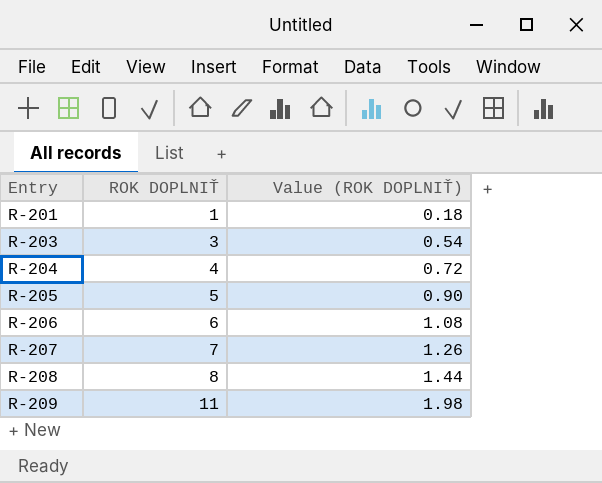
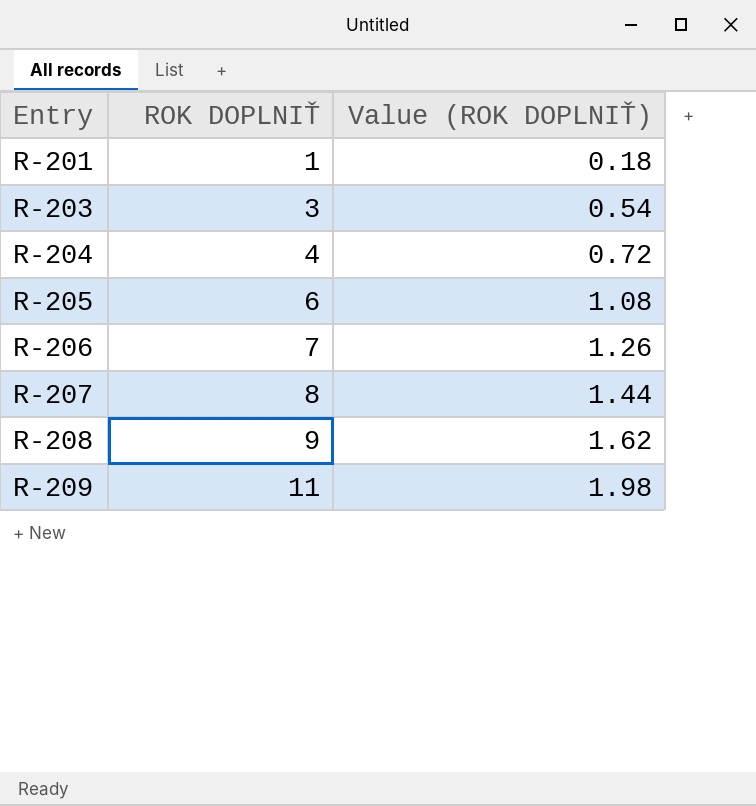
R-205 | ROK DOPLNIŤ: 5 -> 6
R-205 | Value (ROK DOPLNIŤ): 0.90 -> 1.08
R-206 | ROK DOPLNIŤ: 6 -> 7
R-206 | Value (ROK DOPLNIŤ): 1.08 -> 1.26
R-207 | ROK DOPLNIŤ: 7 -> 8
R-207 | Value (ROK DOPLNIŤ): 1.26 -> 1.44
R-208 | ROK DOPLNIŤ: 8 -> 9
R-208 | Value (ROK DOPLNIŤ): 1.44 -> 1.62

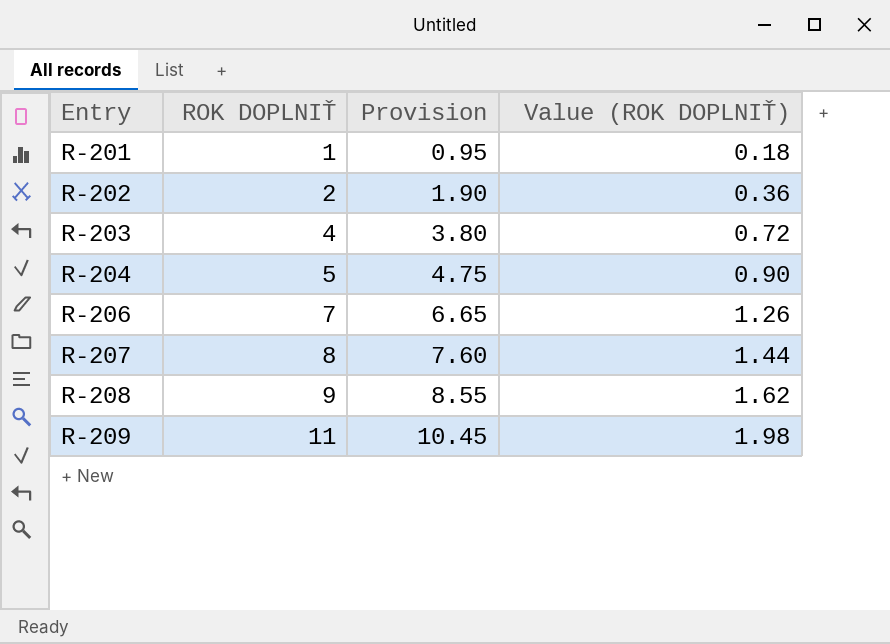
column Provision | formula: none -> [ROK DOPLNIŤ] * 0.95
row R-205: 6 | 1.08 -> none
row R-202: none -> 2 | 1.90 | 0.36
R-203 | ROK DOPLNIŤ: 3 -> 4
R-203 | Value (ROK DOPLNIŤ): 0.54 -> 0.72
R-204 | ROK DOPLNIŤ: 4 -> 5
R-204 | Value (ROK DOPLNIŤ): 0.72 -> 0.90

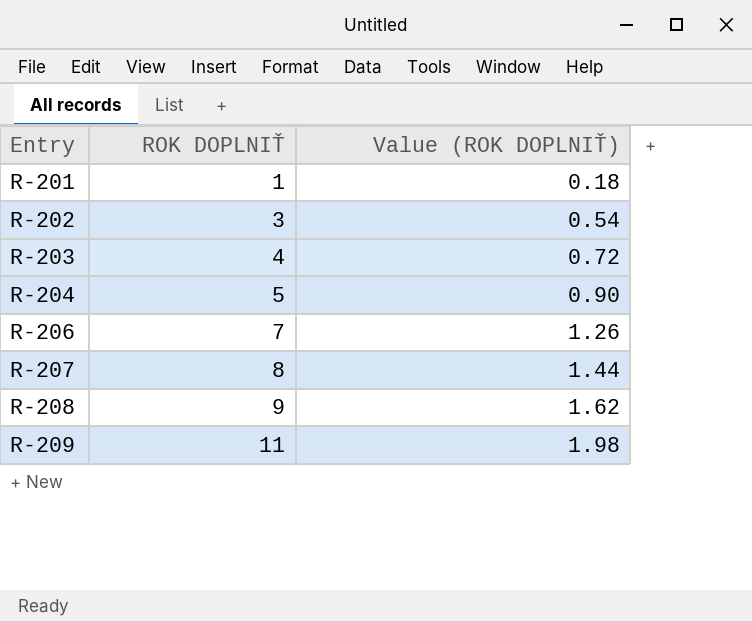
column Provision | formula: [ROK DOPLNIŤ] * 0.95 -> none
R-202 | ROK DOPLNIŤ: 2 -> 3
R-202 | Value (ROK DOPLNIŤ): 0.36 -> 0.54

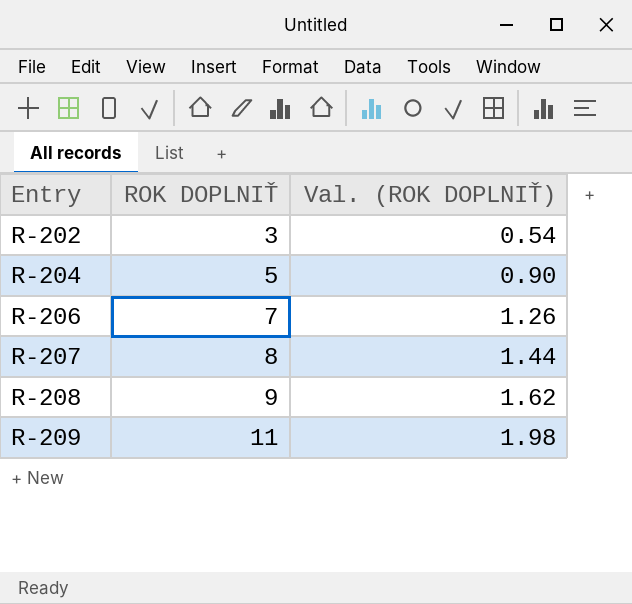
column name: Value (ROK DOPLNIŤ) -> Val. (ROK DOPLNIŤ)
row R-201: 1 | 0.18 -> none
row R-203: 4 | 0.72 -> none

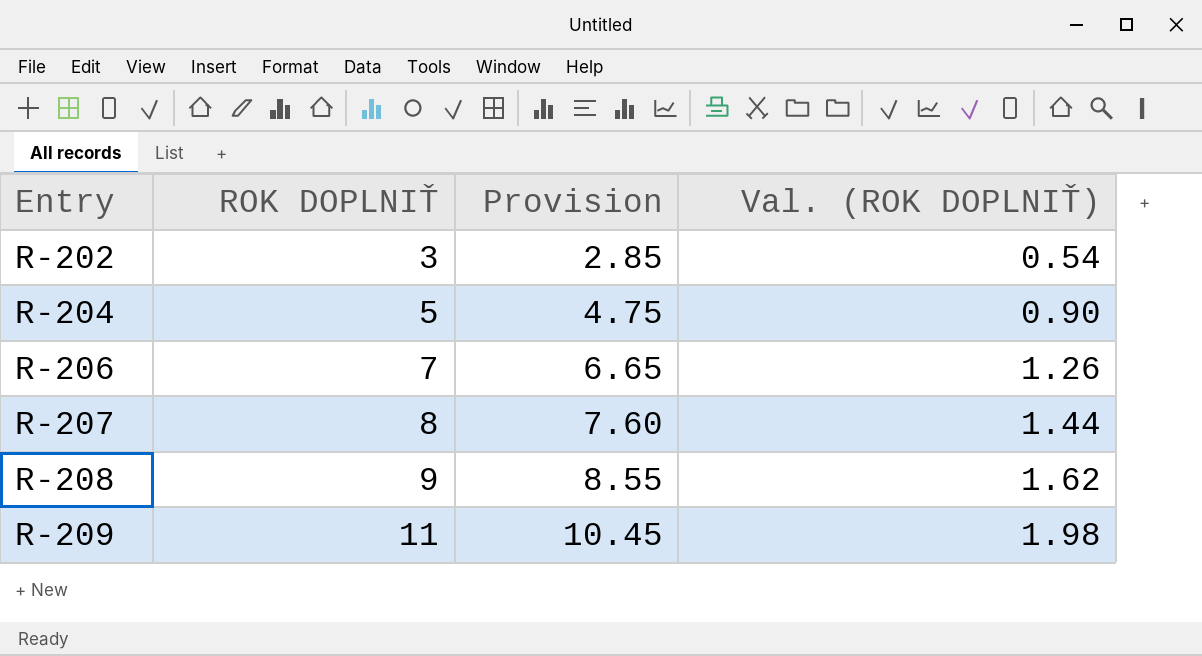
column Provision | formula: none -> [ROK DOPLNIŤ] * 0.95

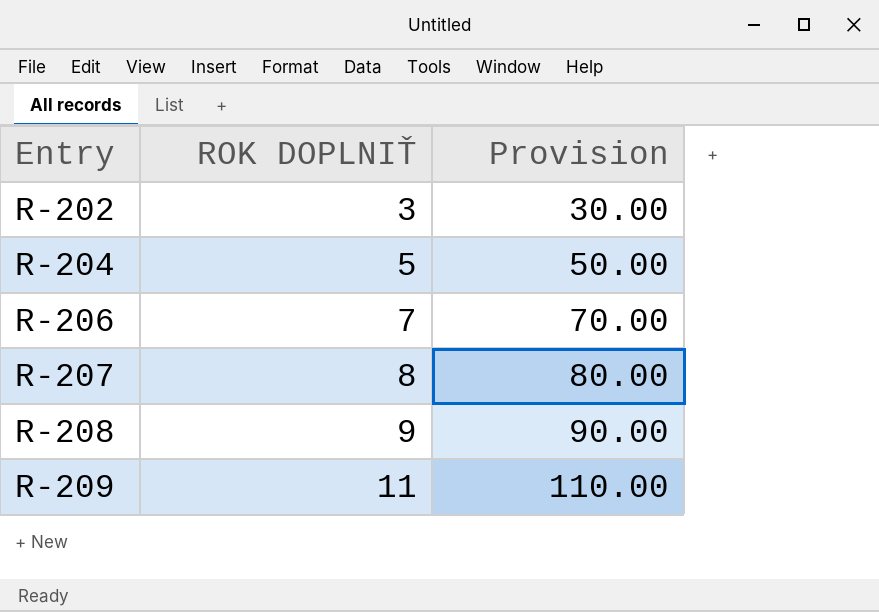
column Val. (ROK DOPLNIŤ) | formula: [ROK DOPLNIŤ] * 0.18 -> none
column Provision | formula: [ROK DOPLNIŤ] * 0.95 -> [ROK DOPLNIŤ] * 10

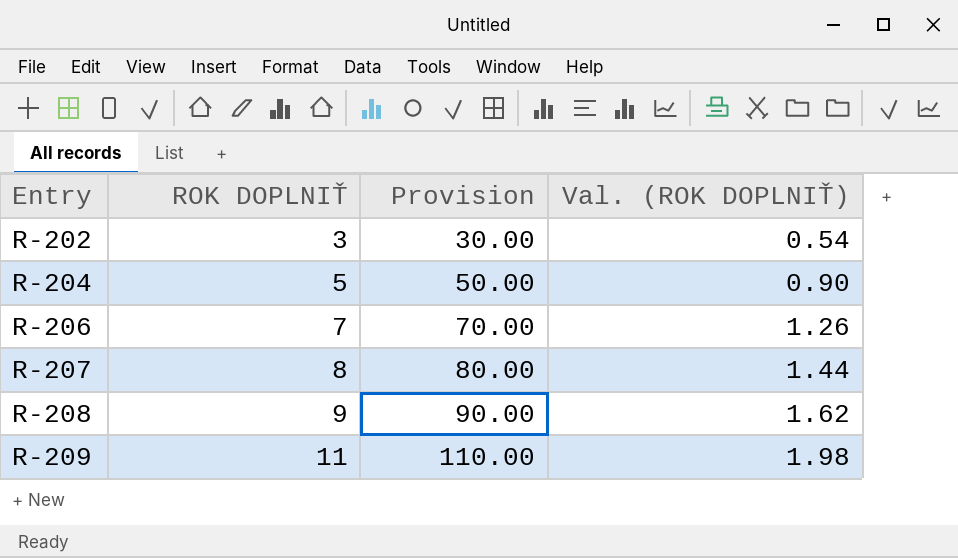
column Val. (ROK DOPLNIŤ) | formula: none -> [ROK DOPLNIŤ] * 0.18

